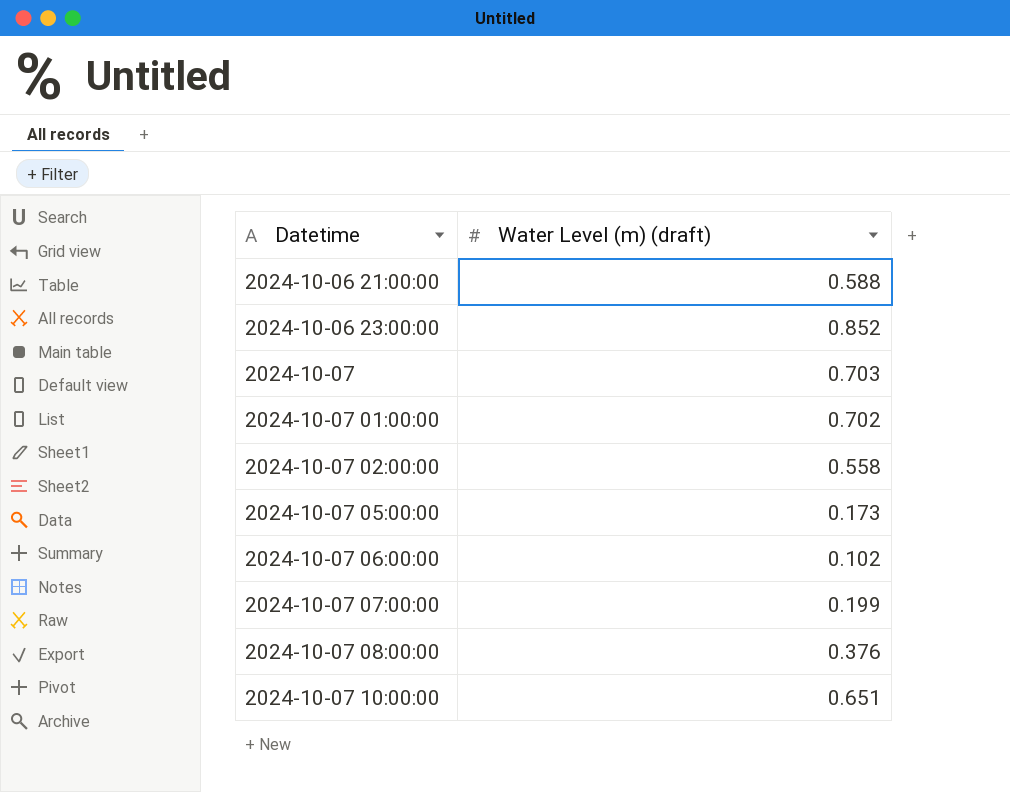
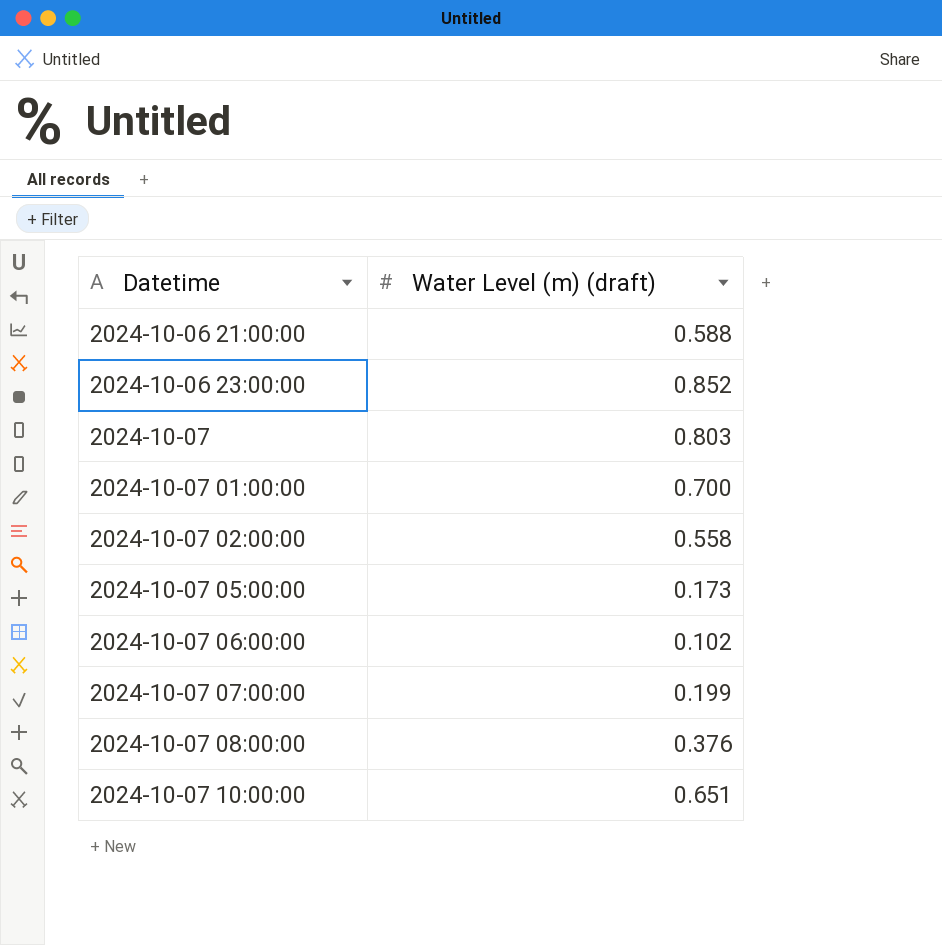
2024-10-07 | Water Level (m) (draft): 0.703 -> 0.803
2024-10-07 01:00:00 | Water Level (m) (draft): 0.702 -> 0.700

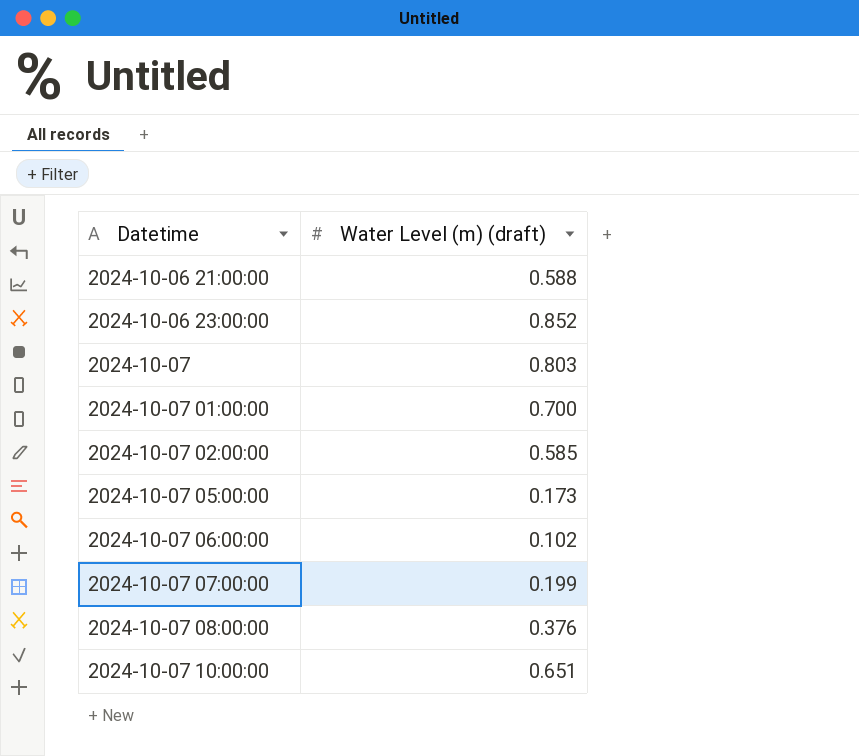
2024-10-07 02:00:00 | Water Level (m) (draft): 0.558 -> 0.585

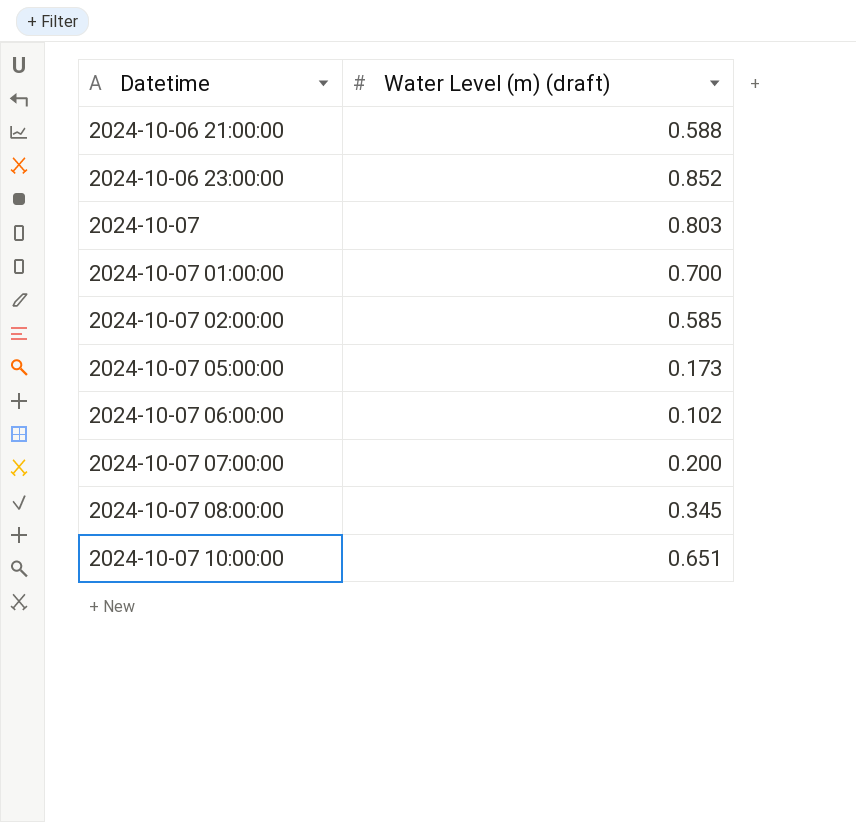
2024-10-07 07:00:00 | Water Level (m) (draft): 0.199 -> 0.200
2024-10-07 08:00:00 | Water Level (m) (draft): 0.376 -> 0.345

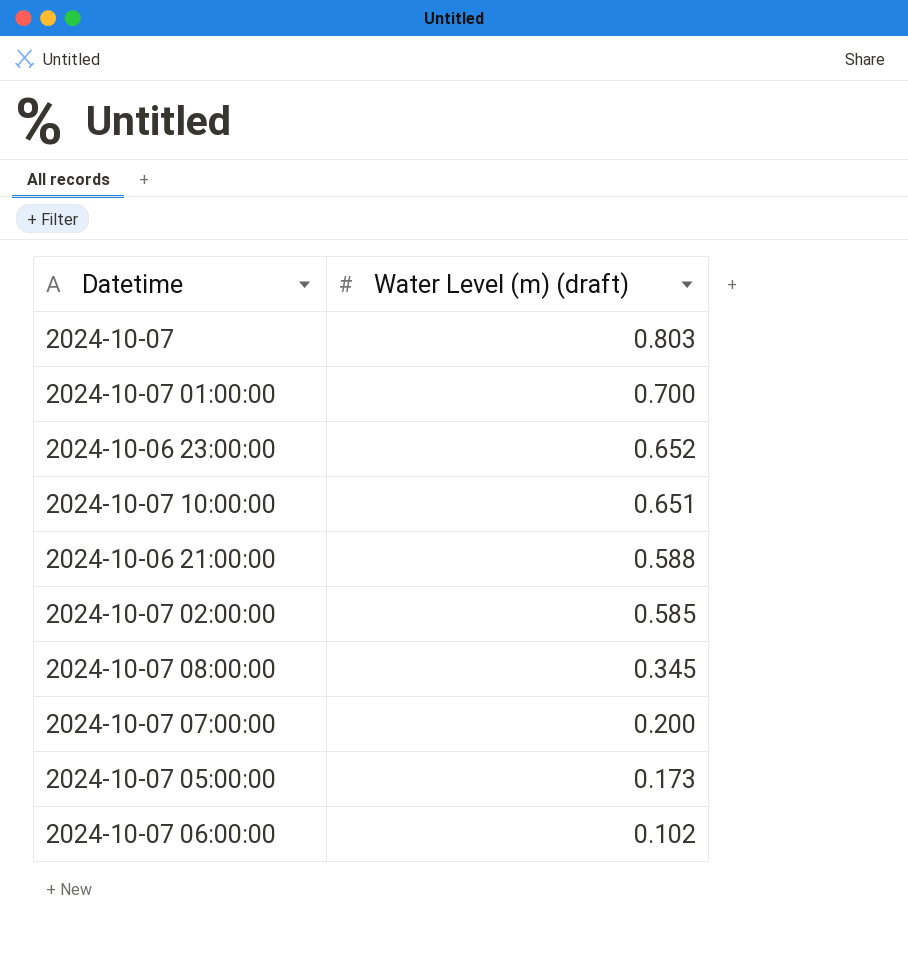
row order: Datetime ascending -> Water Level (m) (draft) descending
2024-10-06 23:00:00 | Water Level (m) (draft): 0.852 -> 0.652

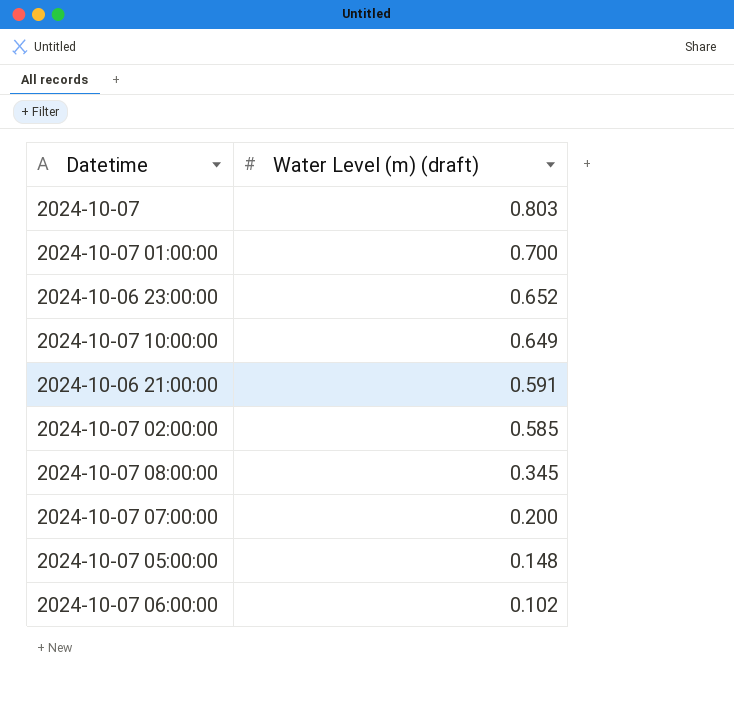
2024-10-07 10:00:00 | Water Level (m) (draft): 0.651 -> 0.649
2024-10-06 21:00:00 | Water Level (m) (draft): 0.588 -> 0.591
2024-10-07 05:00:00 | Water Level (m) (draft): 0.173 -> 0.148

